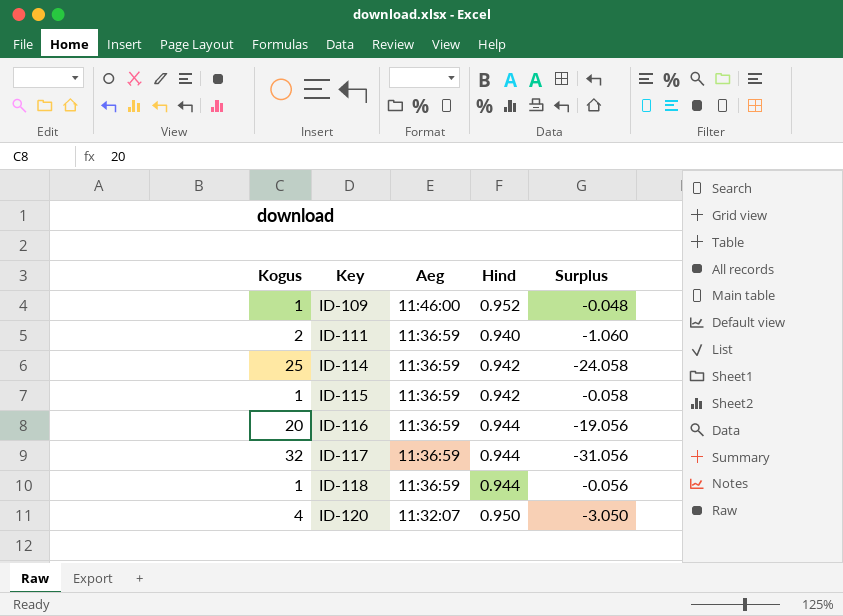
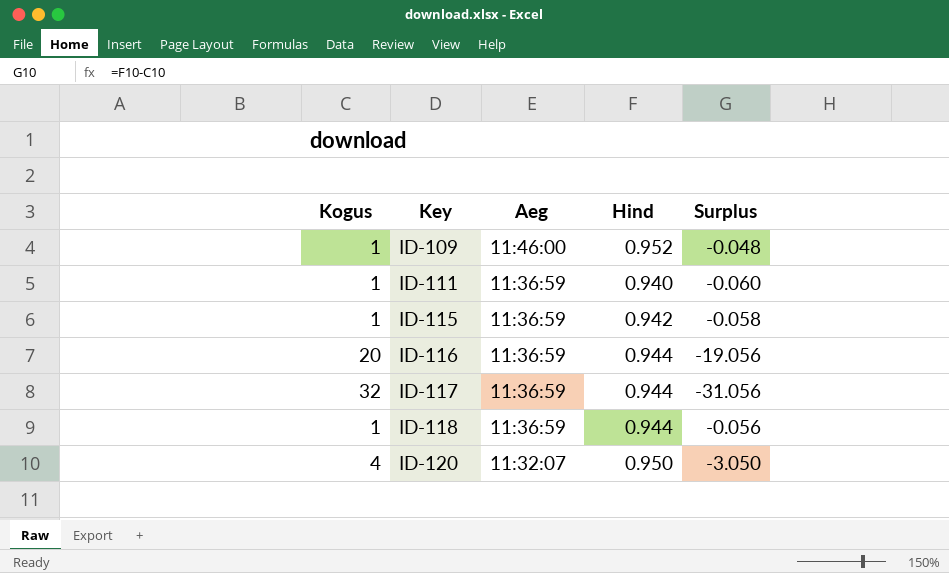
row ID-114: 25 | 11:36:59 | 0.942 | -24.058 -> none
ID-111 | Kogus: 2 -> 1
ID-111 | Surplus: -1.060 -> -0.060

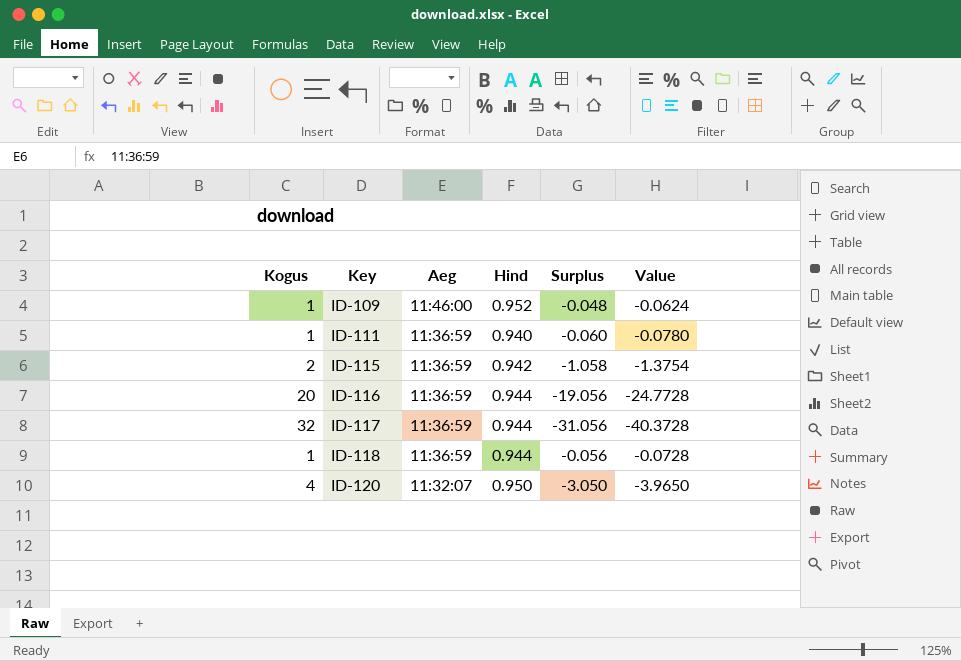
column Value | formula: none -> [Surplus] * 1.3
ID-115 | Kogus: 1 -> 2
ID-115 | Surplus: -0.058 -> -1.058

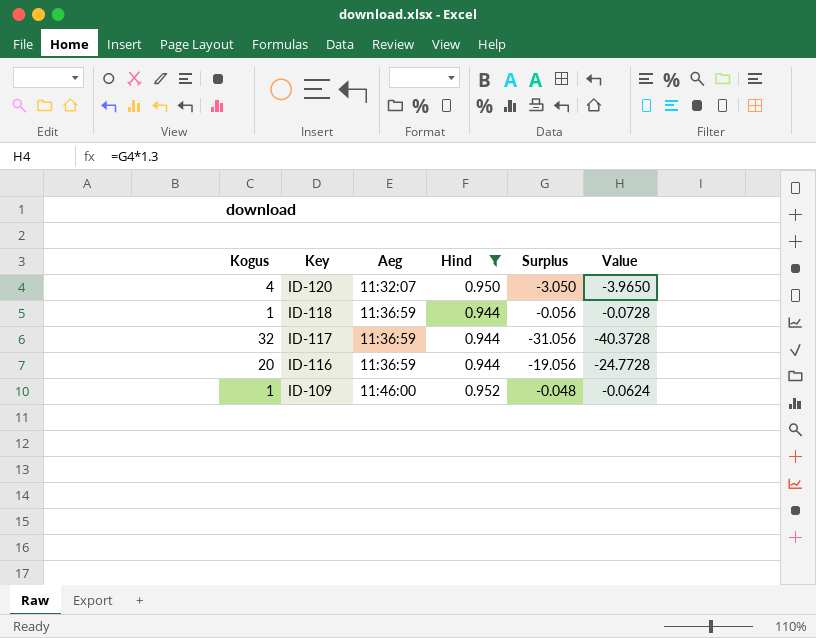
filter: none -> Hind >= 0.944
row order: Key ascending -> Key descending

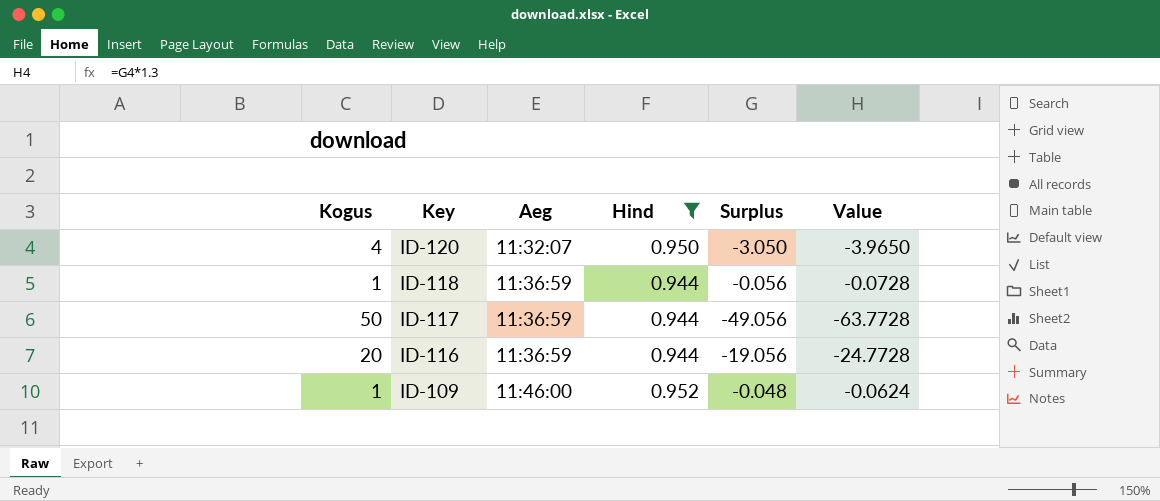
ID-117 | Kogus: 32 -> 50
ID-117 | Surplus: -31.056 -> -49.056
ID-117 | Value: -40.3728 -> -63.7728

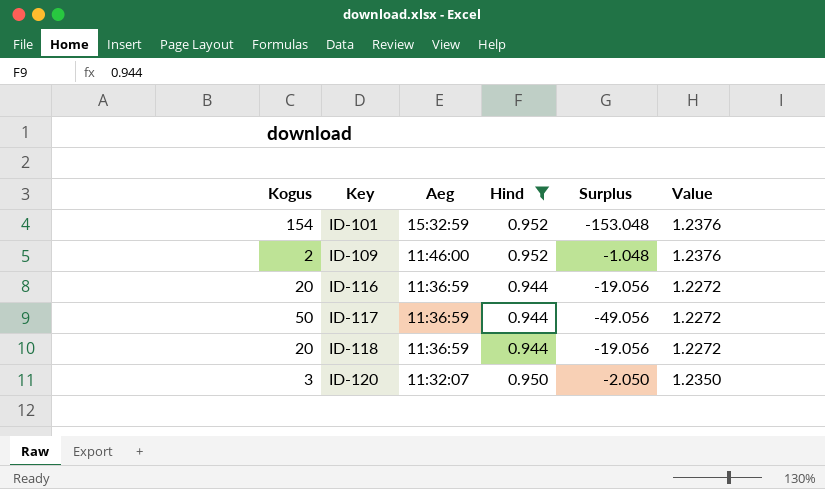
row order: Key descending -> Key ascending
column Value | formula: [Surplus] * 1.3 -> [Hind] * 1.3
row ID-101: none -> 154 | 15:32:59 | 0.952 | -153.048 | 1.2376
ID-109 | Kogus: 1 -> 2
ID-109 | Surplus: -0.048 -> -1.048
ID-118 | Kogus: 1 -> 20
ID-118 | Surplus: -0.056 -> -19.056
ID-120 | Kogus: 4 -> 3
ID-120 | Surplus: -3.050 -> -2.050

